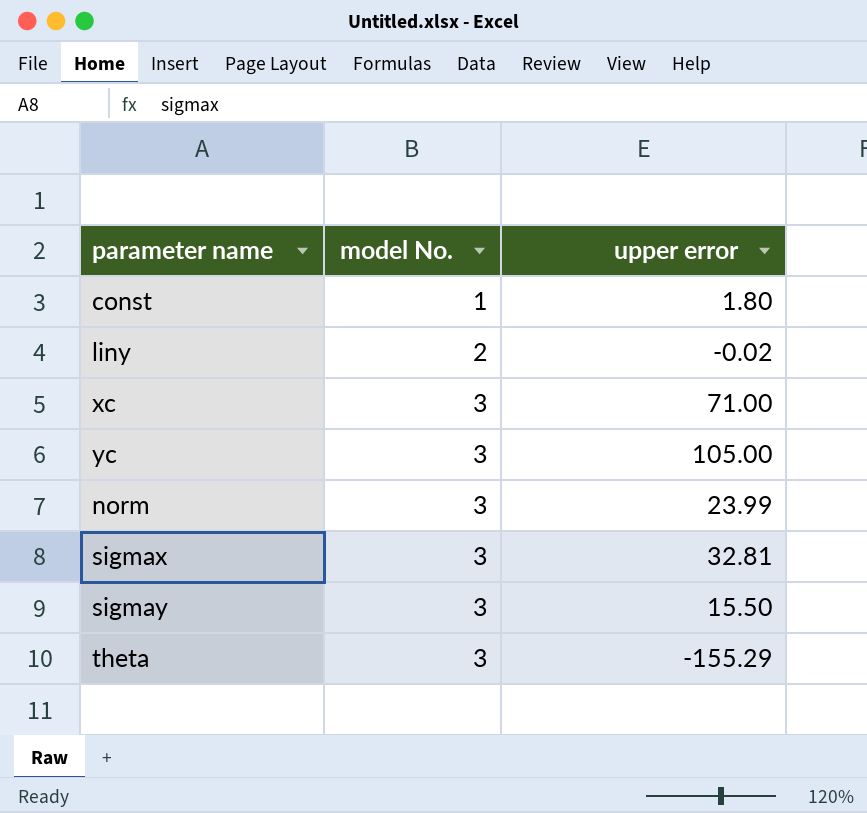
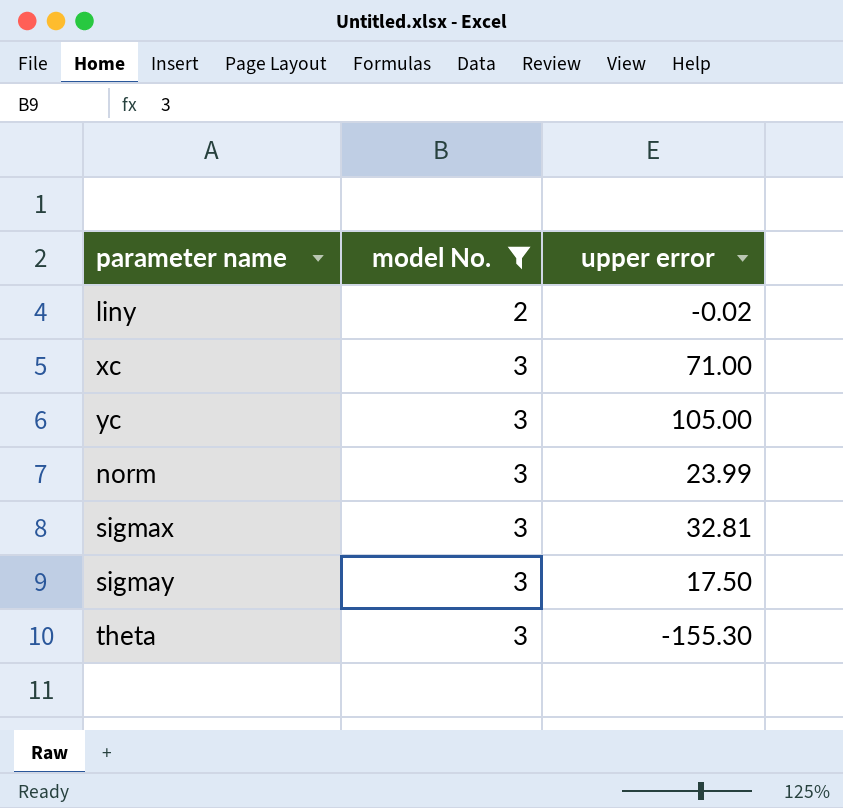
filter: none -> model No. != 1
sigmay | upper error: 15.50 -> 17.50
theta | upper error: -155.29 -> -155.30

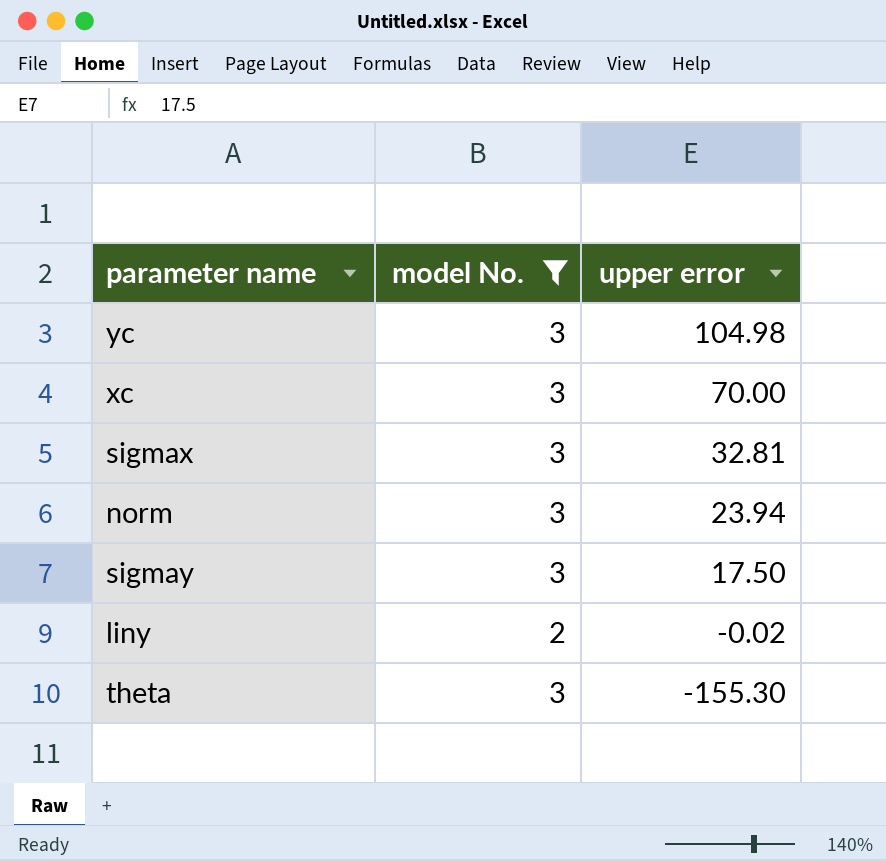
row order: model No. ascending -> upper error descending
yc | upper error: 105.00 -> 104.98
xc | upper error: 71.00 -> 70.00
norm | upper error: 23.99 -> 23.94

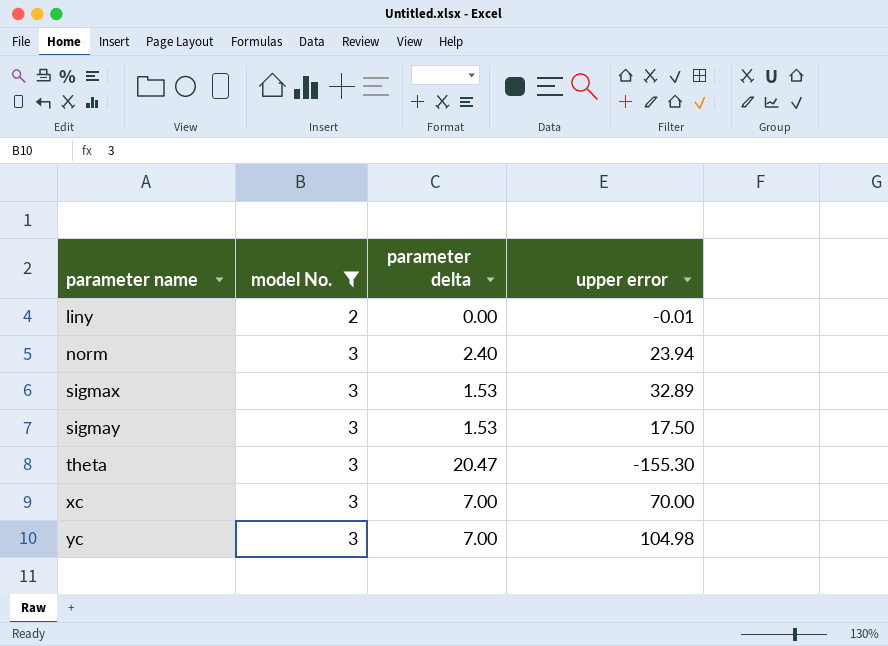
row order: upper error descending -> parameter name ascending
column parameter delta | position: none -> 3
liny | upper error: -0.02 -> -0.01
sigmax | upper error: 32.81 -> 32.89

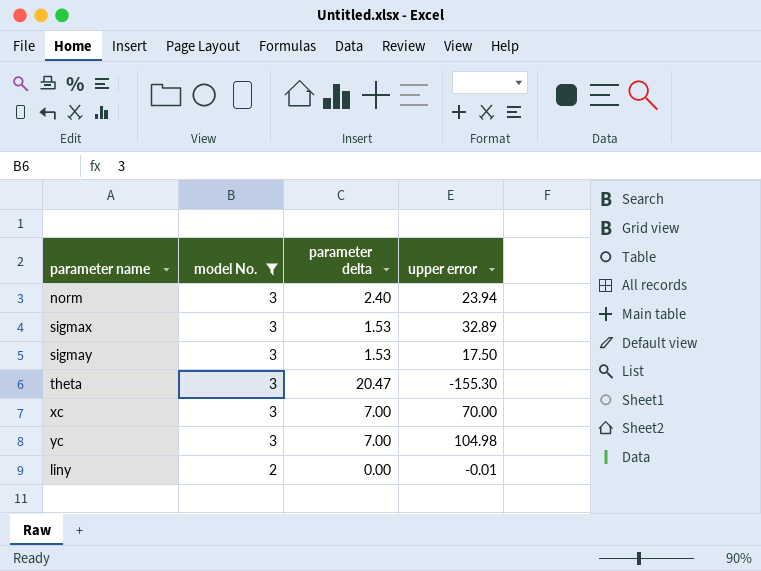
row order: parameter name ascending -> model No. descending

